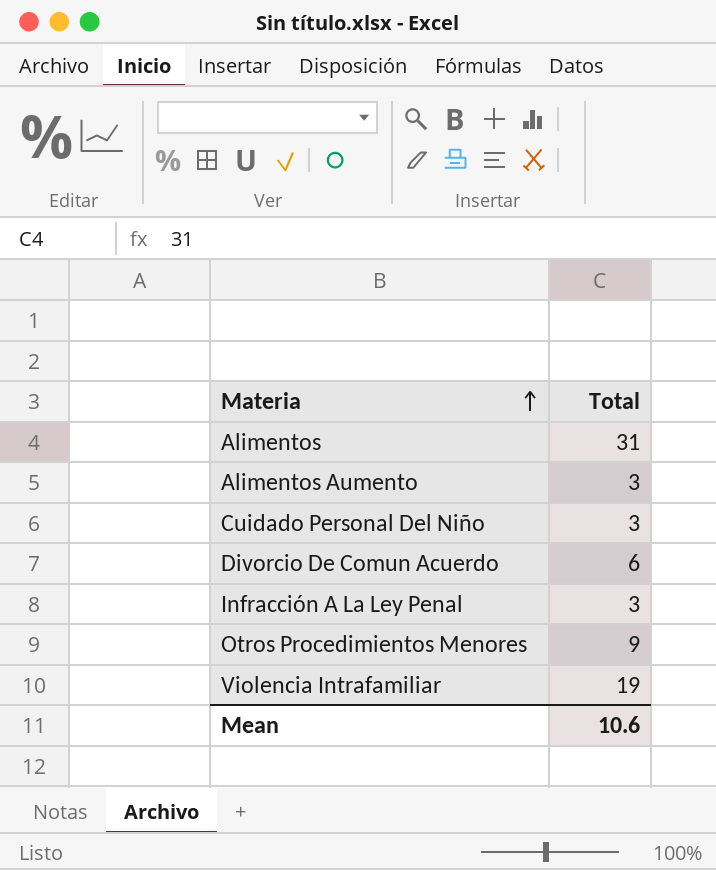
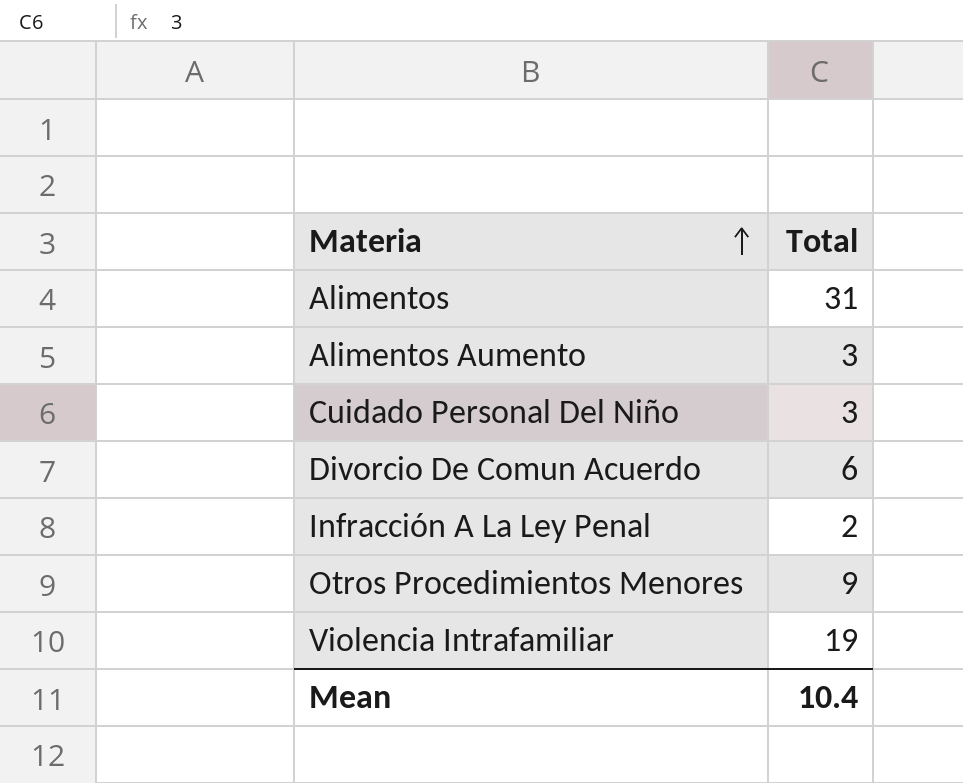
Infracción A La Ley Penal | Total: 3 -> 2
Mean | Total: 10.6 -> 10.4

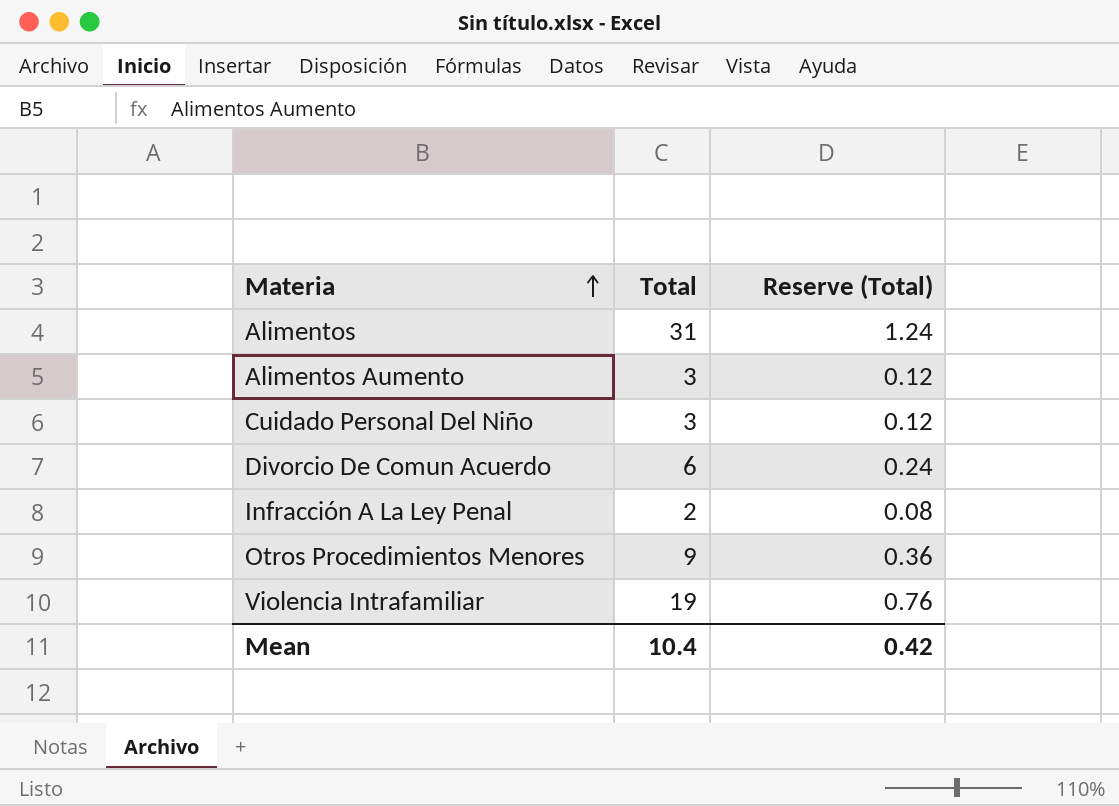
column Reserve (Total) | formula: none -> [Total] * 0.04

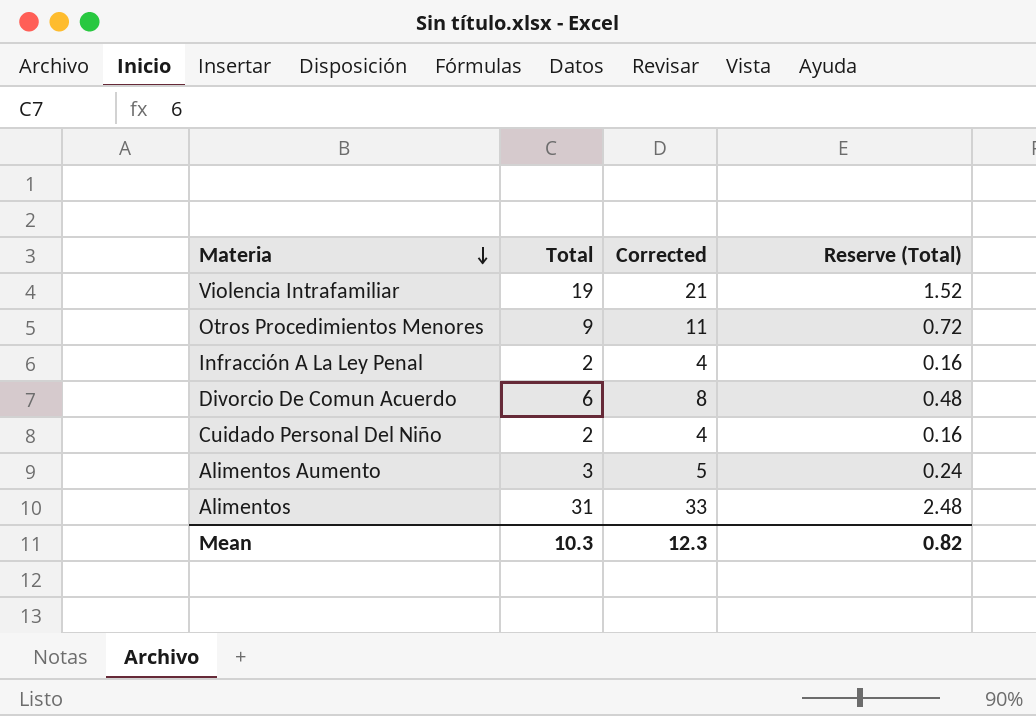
row order: Materia ascending -> Materia descending
column Corrected | formula: none -> [Total] + 2
column Reserve (Total) | formula: [Total] * 0.04 -> [Total] * 0.08
Cuidado Personal Del Niño | Total: 3 -> 2
Mean | Total: 10.4 -> 10.3
Mean | Reserve (Total): 0.42 -> 0.82

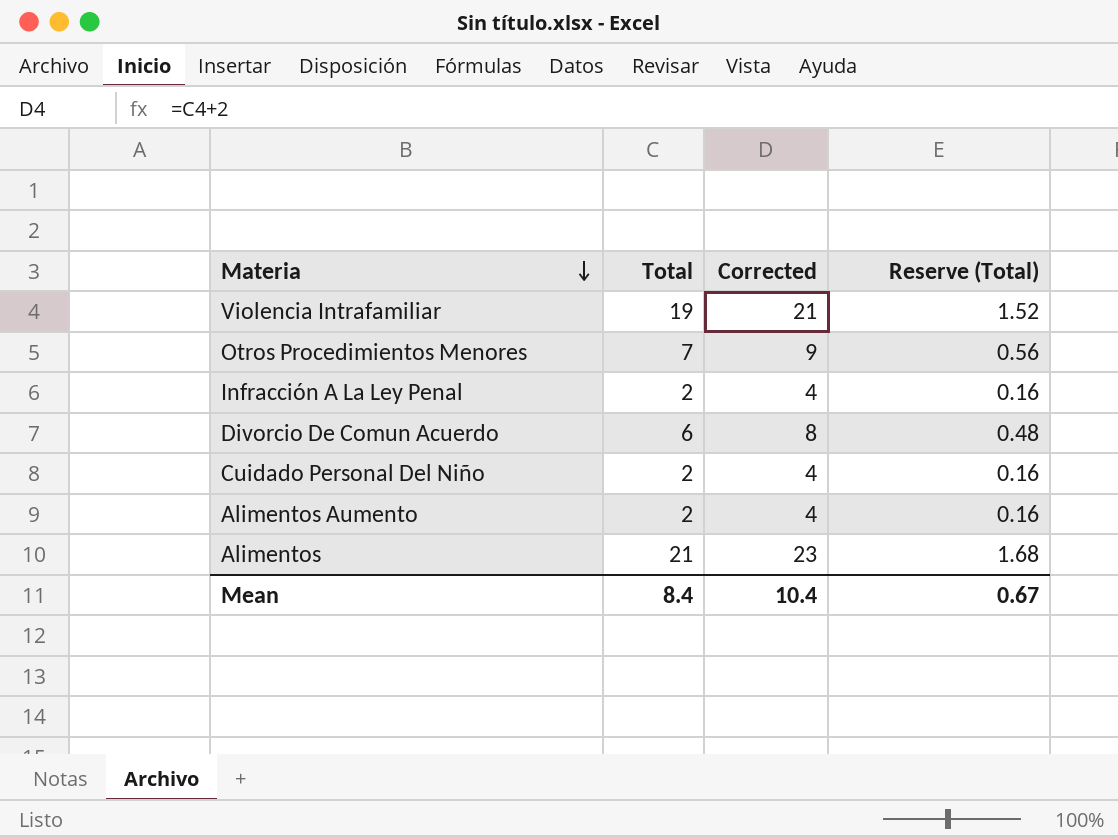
Otros Procedimientos Menores | Total: 9 -> 7
Otros Procedimientos Menores | Corrected: 11 -> 9
Otros Procedimientos Menores | Reserve (Total): 0.72 -> 0.56
Alimentos Aumento | Total: 3 -> 2
Alimentos Aumento | Corrected: 5 -> 4
Alimentos Aumento | Reserve (Total): 0.24 -> 0.16
Alimentos | Total: 31 -> 21
Alimentos | Corrected: 33 -> 23
Alimentos | Reserve (Total): 2.48 -> 1.68
Mean | Total: 10.3 -> 8.4
Mean | Corrected: 12.3 -> 10.4
Mean | Reserve (Total): 0.82 -> 0.67

